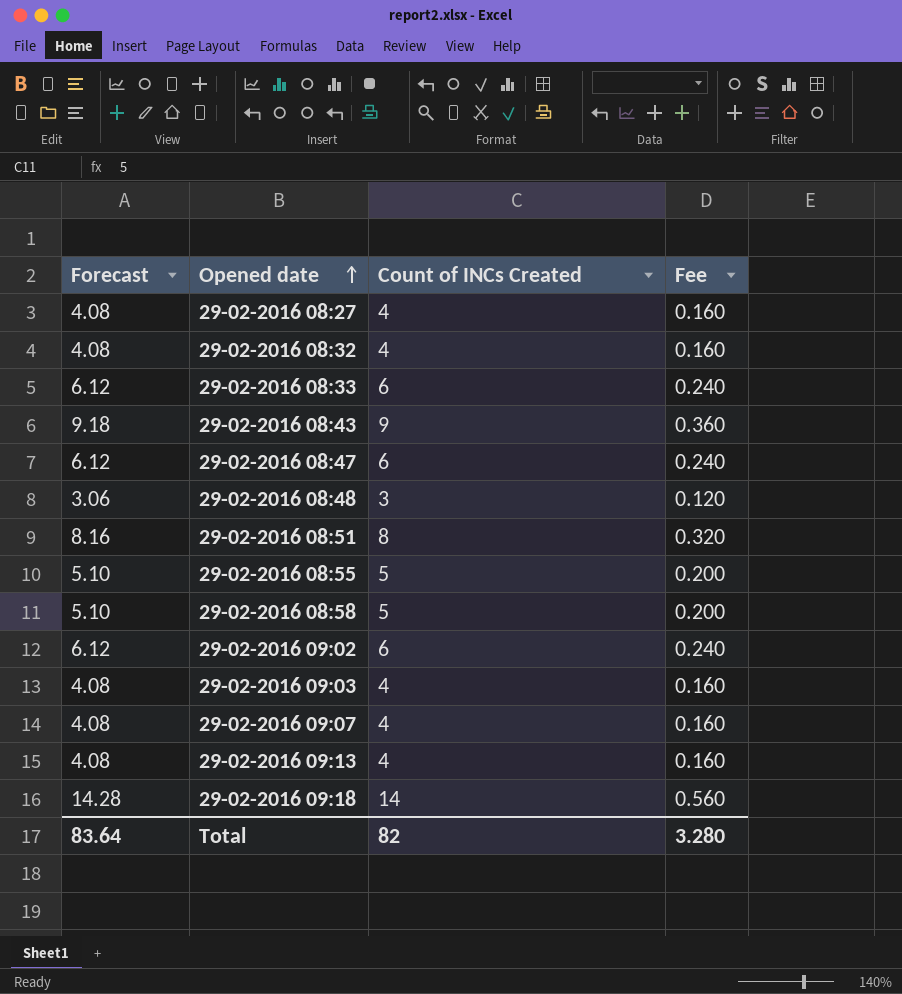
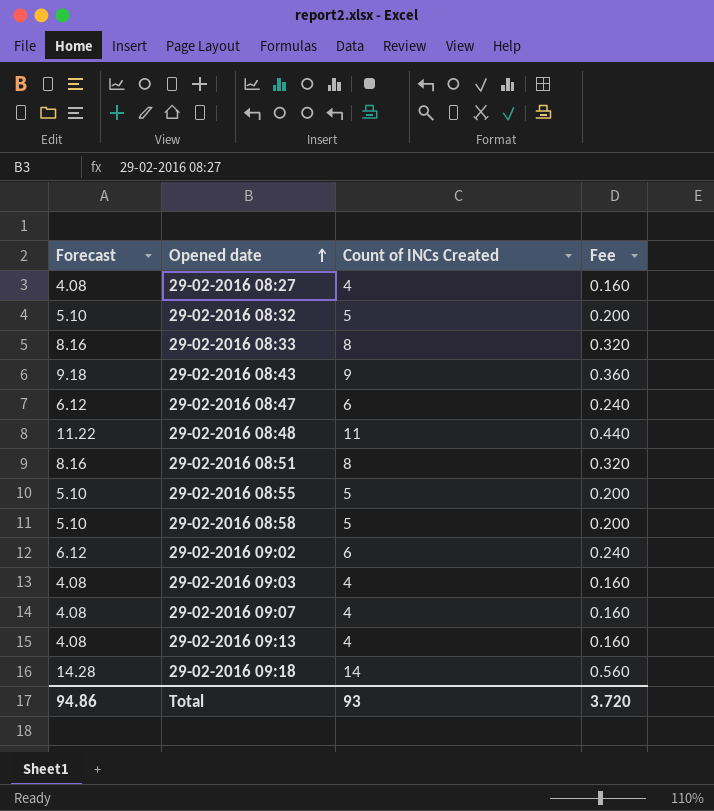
29-02-2016 08:32 | Forecast: 4.08 -> 5.10
29-02-2016 08:32 | Count of INCs Created: 4 -> 5
29-02-2016 08:32 | Fee: 0.160 -> 0.200
29-02-2016 08:33 | Forecast: 6.12 -> 8.16
29-02-2016 08:33 | Count of INCs Created: 6 -> 8
29-02-2016 08:33 | Fee: 0.240 -> 0.320
29-02-2016 08:48 | Forecast: 3.06 -> 11.22
29-02-2016 08:48 | Count of INCs Created: 3 -> 11
29-02-2016 08:48 | Fee: 0.120 -> 0.440
Total | Forecast: 83.64 -> 94.86
Total | Count of INCs Created: 82 -> 93
Total | Fee: 3.280 -> 3.720

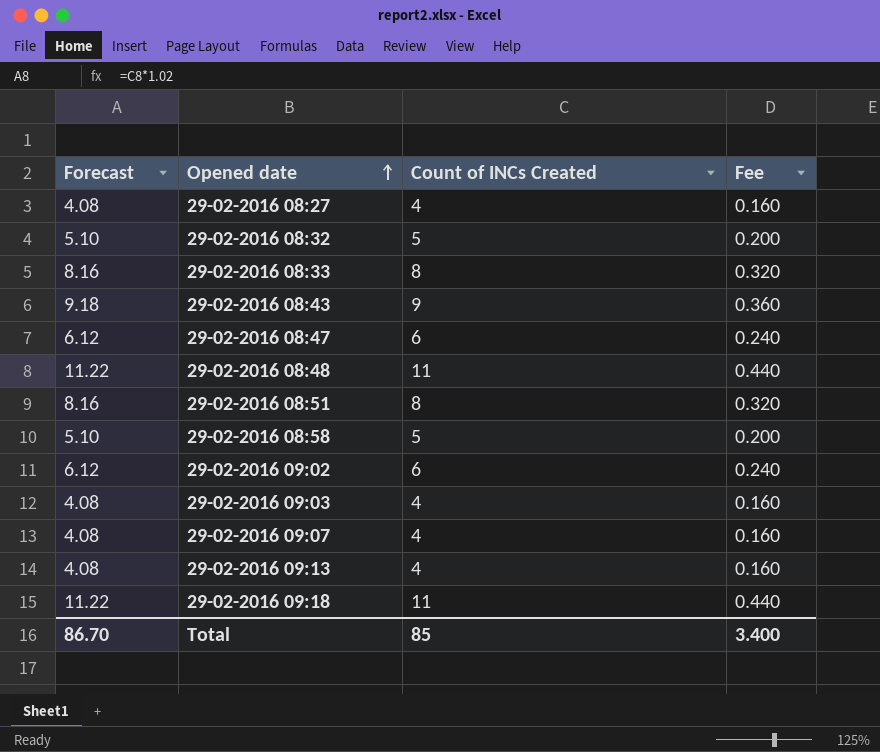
row 29-02-2016 08:55: 5.10 | 5 | 0.200 -> none
29-02-2016 09:18 | Forecast: 14.28 -> 11.22
29-02-2016 09:18 | Count of INCs Created: 14 -> 11
29-02-2016 09:18 | Fee: 0.560 -> 0.440
Total | Forecast: 94.86 -> 86.70
Total | Count of INCs Created: 93 -> 85
Total | Fee: 3.720 -> 3.400

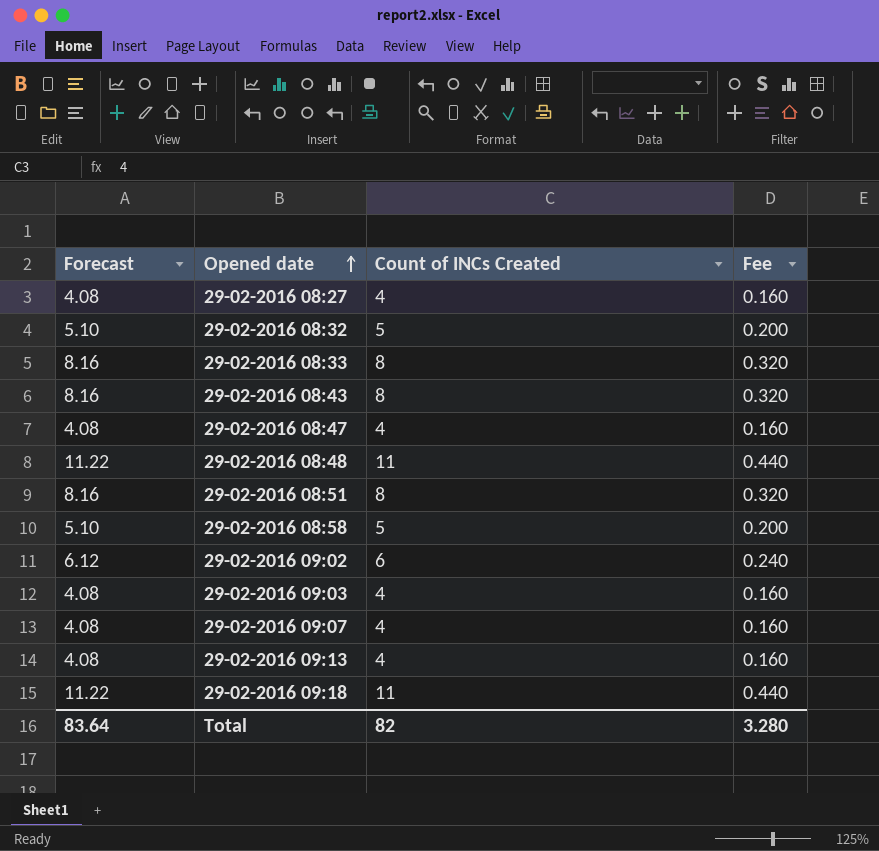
29-02-2016 08:43 | Forecast: 9.18 -> 8.16
29-02-2016 08:43 | Count of INCs Created: 9 -> 8
29-02-2016 08:43 | Fee: 0.360 -> 0.320
29-02-2016 08:47 | Forecast: 6.12 -> 4.08
29-02-2016 08:47 | Count of INCs Created: 6 -> 4
29-02-2016 08:47 | Fee: 0.240 -> 0.160
Total | Forecast: 86.70 -> 83.64
Total | Count of INCs Created: 85 -> 82
Total | Fee: 3.400 -> 3.280

